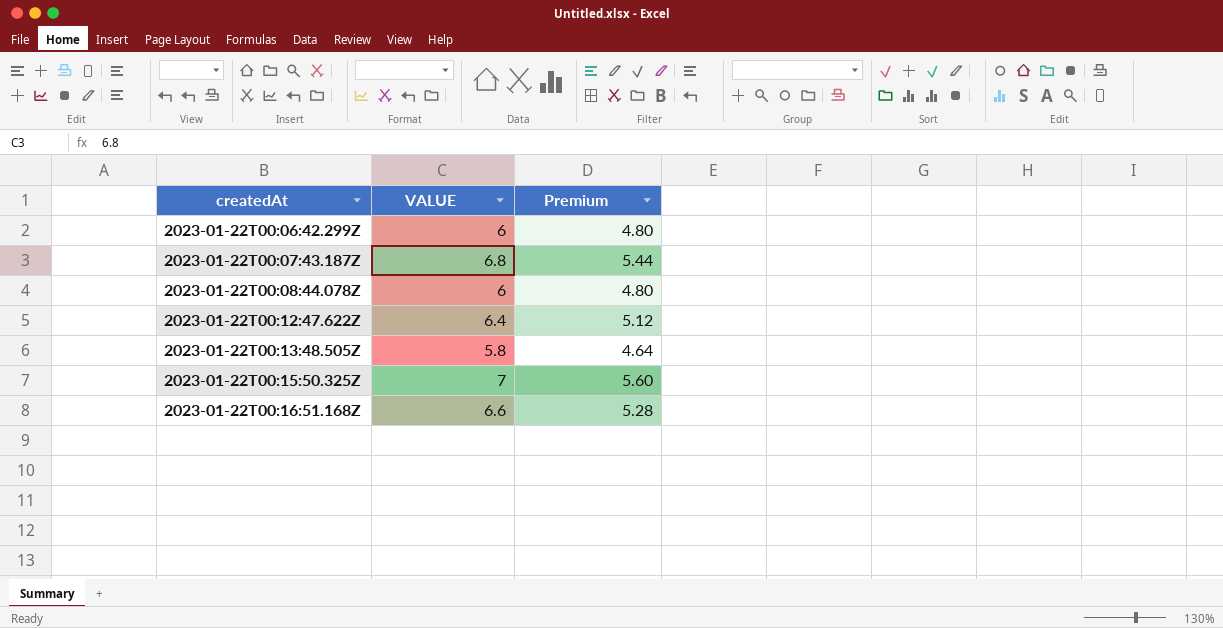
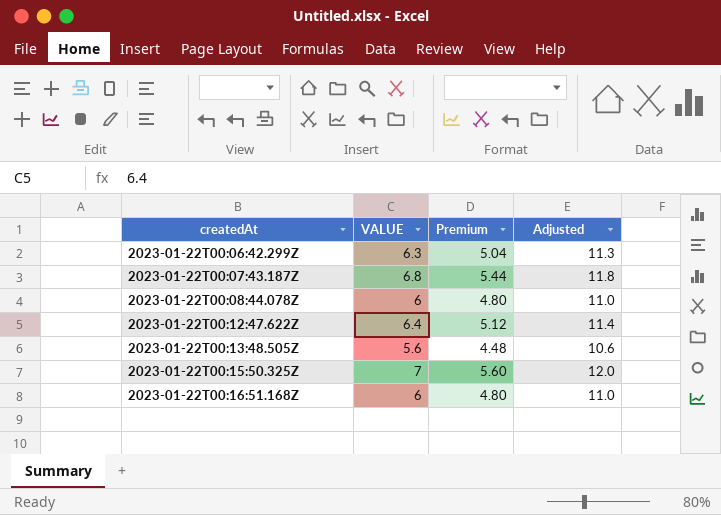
column Adjusted | formula: none -> [VALUE] + 5
2023-01-22T00:06:42.299Z | VALUE: 6 -> 6.3
2023-01-22T00:06:42.299Z | Premium: 4.80 -> 5.04
2023-01-22T00:13:48.505Z | VALUE: 5.8 -> 5.6
2023-01-22T00:13:48.505Z | Premium: 4.64 -> 4.48
2023-01-22T00:16:51.168Z | VALUE: 6.6 -> 6
2023-01-22T00:16:51.168Z | Premium: 5.28 -> 4.80

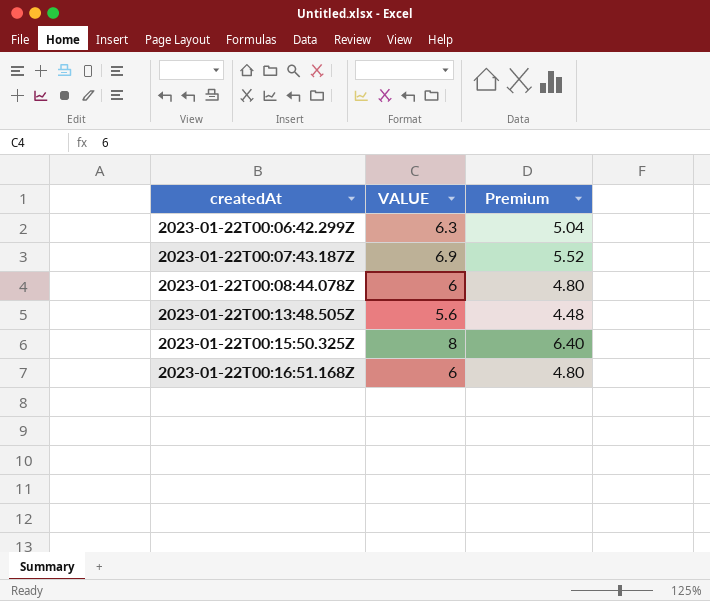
column Adjusted | formula: [VALUE] + 5 -> none
row 2023-01-22T00:12:47.622Z: 6.4 | 5.12 | 11.4 -> none
2023-01-22T00:07:43.187Z | VALUE: 6.8 -> 6.9
2023-01-22T00:07:43.187Z | Premium: 5.44 -> 5.52
2023-01-22T00:15:50.325Z | VALUE: 7 -> 8
2023-01-22T00:15:50.325Z | Premium: 5.60 -> 6.40

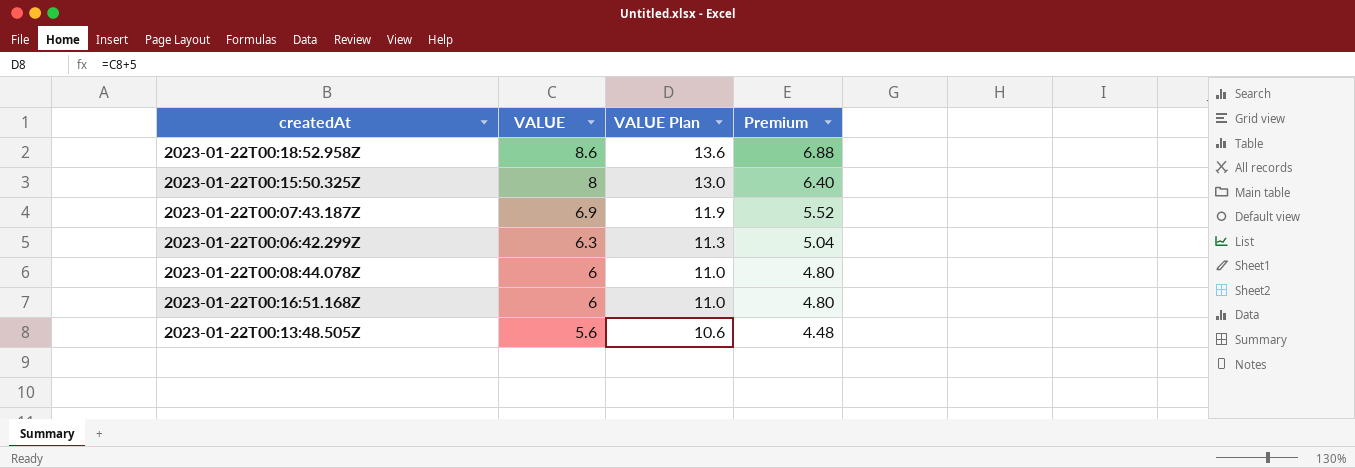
row order: createdAt ascending -> VALUE descending
column VALUE Plan | formula: none -> [VALUE] + 5
row 2023-01-22T00:18:52.958Z: none -> 8.6 | 13.6 | 6.88

